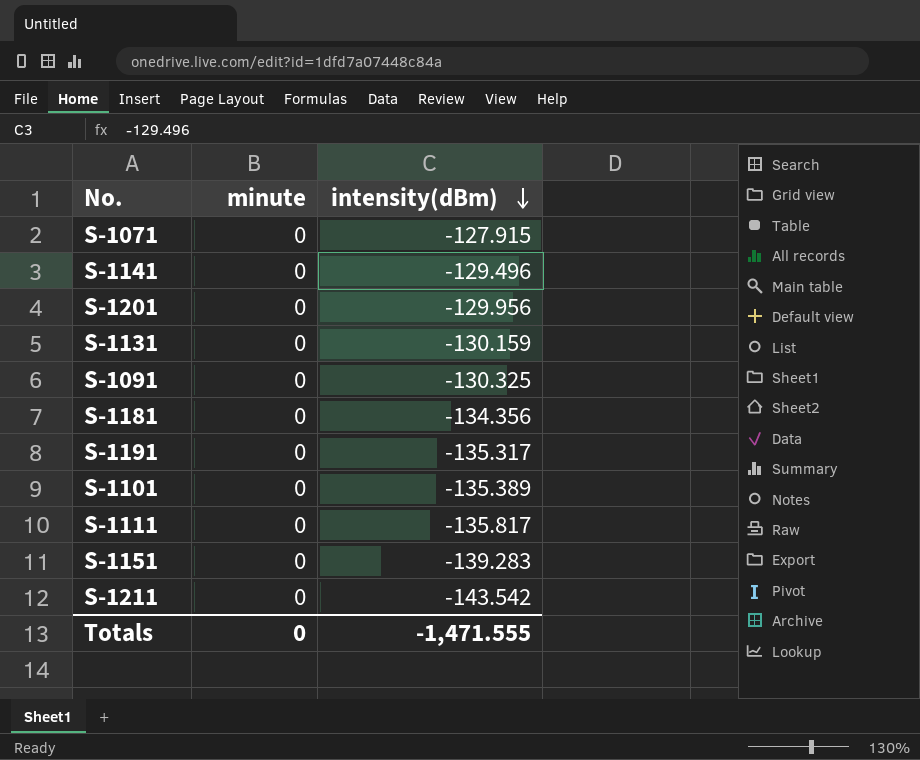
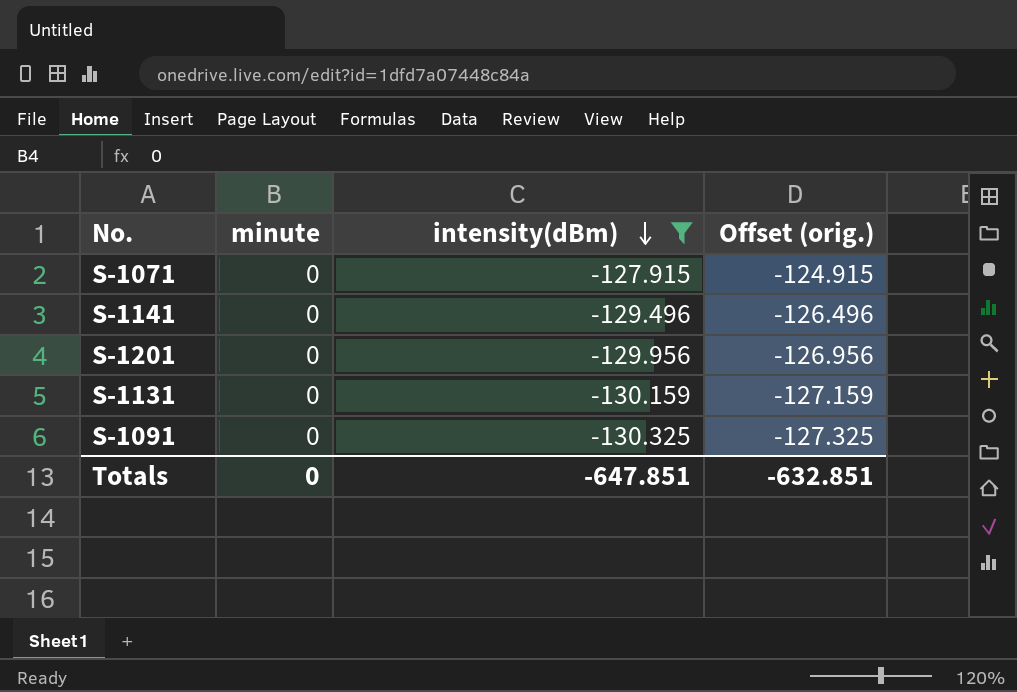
filter: none -> intensity(dBm) >= -130.325
column Offset (orig.) | formula: none -> [intensity(dBm)] + 3
Totals | intensity(dBm): -1,471.555 -> -647.851

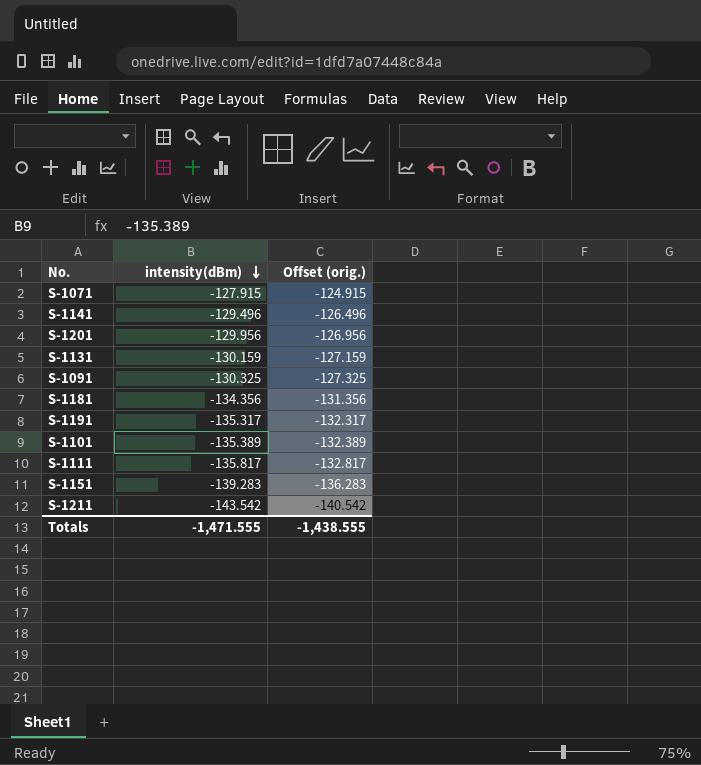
filter: intensity(dBm) >= -130.325 -> none
column minute | position: 2 -> none
Totals | intensity(dBm): -647.851 -> -1,471.555
Totals | Offset (orig.): -632.851 -> -1,438.555

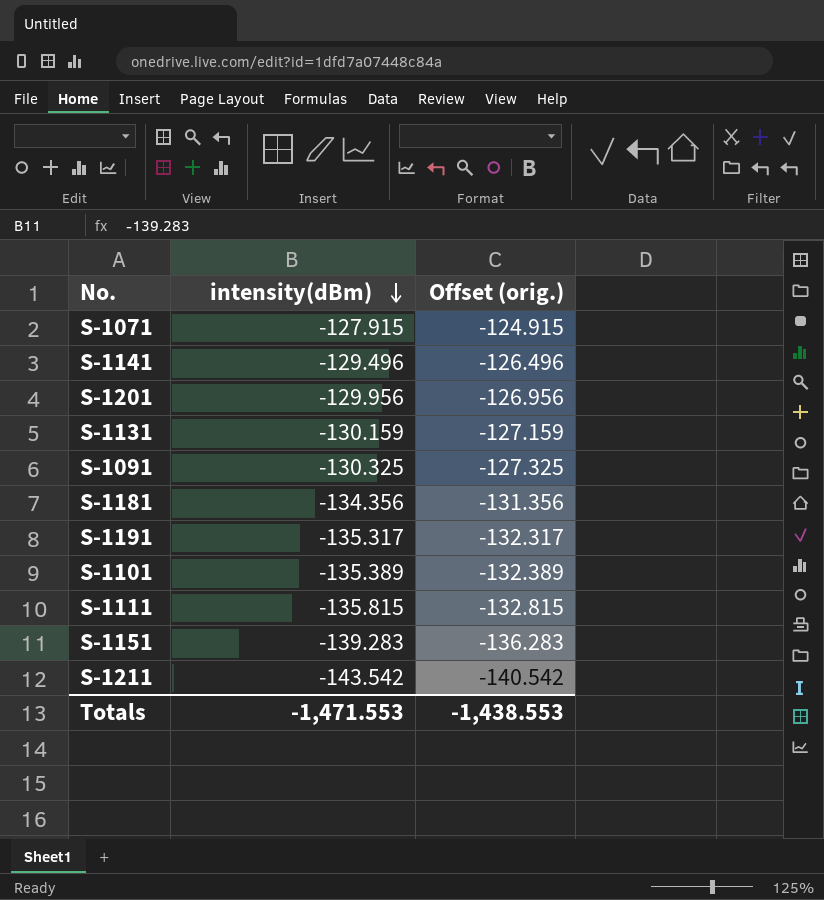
S-1111 | intensity(dBm): -135.817 -> -135.815
S-1111 | Offset (orig.): -132.817 -> -132.815
Totals | intensity(dBm): -1,471.555 -> -1,471.553
Totals | Offset (orig.): -1,438.555 -> -1,438.553

